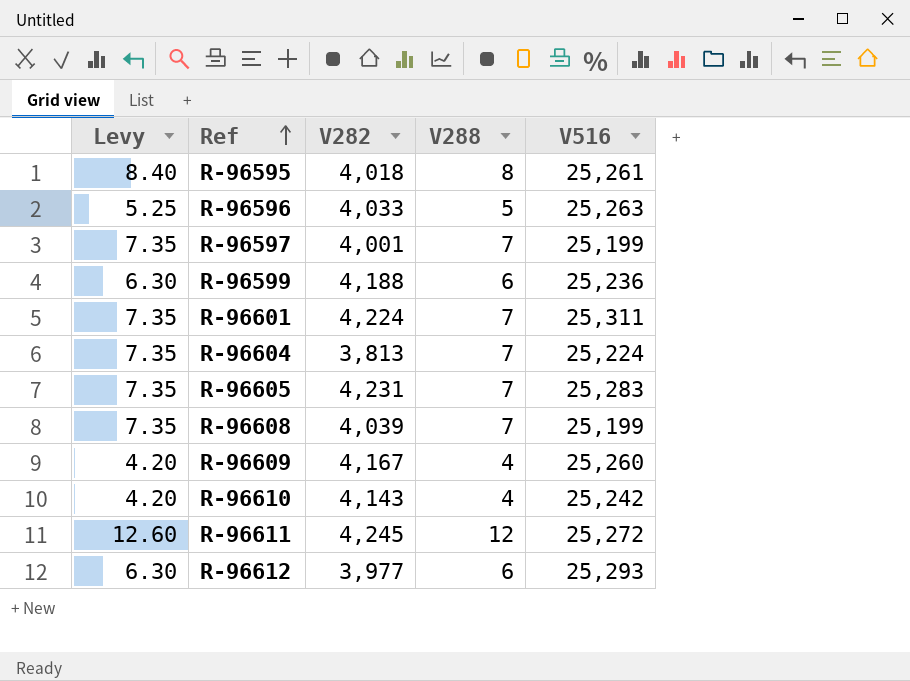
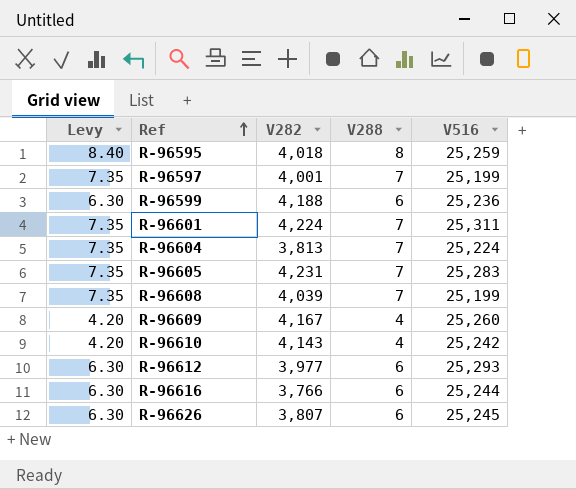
row R-96596: 5.25 | 4,033 | 5 | 25,263 -> none
row R-96611: 12.60 | 4,245 | 12 | 25,272 -> none
R-96595 | V516: 25,261 -> 25,259
row R-96616: none -> 6.30 | 3,766 | 6 | 25,244
row R-96626: none -> 6.30 | 3,807 | 6 | 25,245

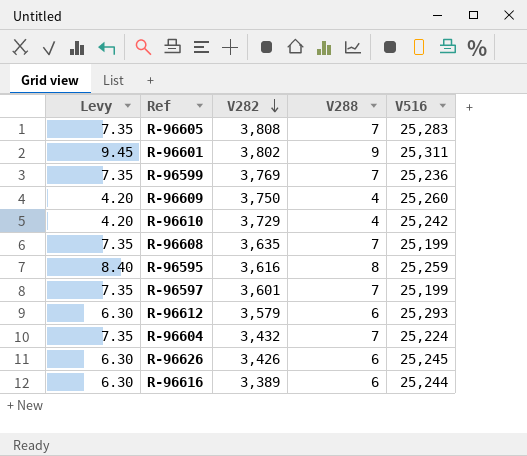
row order: Ref ascending -> V282 descending
R-96605 | V282: 4,231 -> 3,808
R-96601 | Levy: 7.35 -> 9.45
R-96601 | V282: 4,224 -> 3,802
R-96601 | V288: 7 -> 9
R-96599 | Levy: 6.30 -> 7.35
R-96599 | V282: 4,188 -> 3,769
R-96599 | V288: 6 -> 7
R-96609 | V282: 4,167 -> 3,750
R-96610 | V282: 4,143 -> 3,729
R-96608 | V282: 4,039 -> 3,635
R-96595 | V282: 4,018 -> 3,616
R-96597 | V282: 4,001 -> 3,601
R-96612 | V282: 3,977 -> 3,579
R-96604 | V282: 3,813 -> 3,432
R-96626 | V282: 3,807 -> 3,426
R-96616 | V282: 3,766 -> 3,389

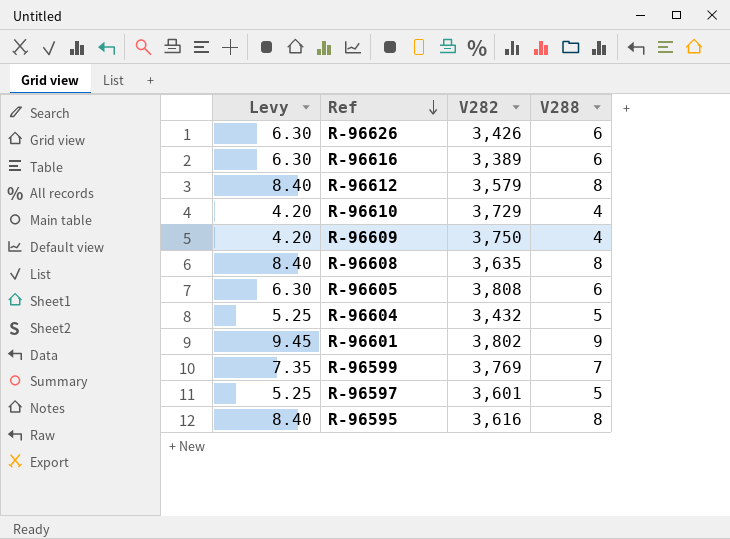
row order: V282 descending -> Ref descending
column V516 | position: 5 -> none
R-96612 | Levy: 6.30 -> 8.40
R-96612 | V288: 6 -> 8
R-96608 | Levy: 7.35 -> 8.40
R-96608 | V288: 7 -> 8
R-96605 | Levy: 7.35 -> 6.30
R-96605 | V288: 7 -> 6
R-96604 | Levy: 7.35 -> 5.25
R-96604 | V288: 7 -> 5
R-96597 | Levy: 7.35 -> 5.25
R-96597 | V288: 7 -> 5

